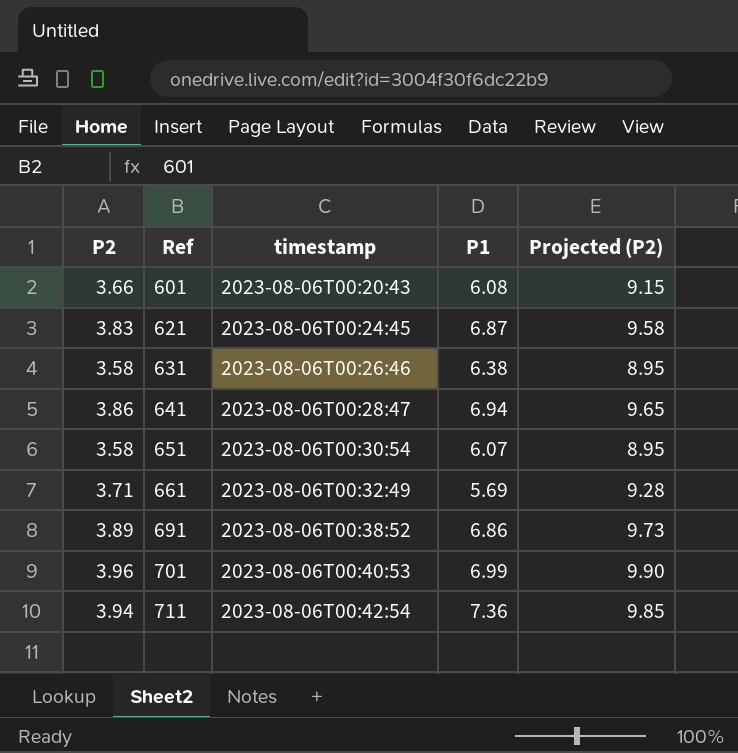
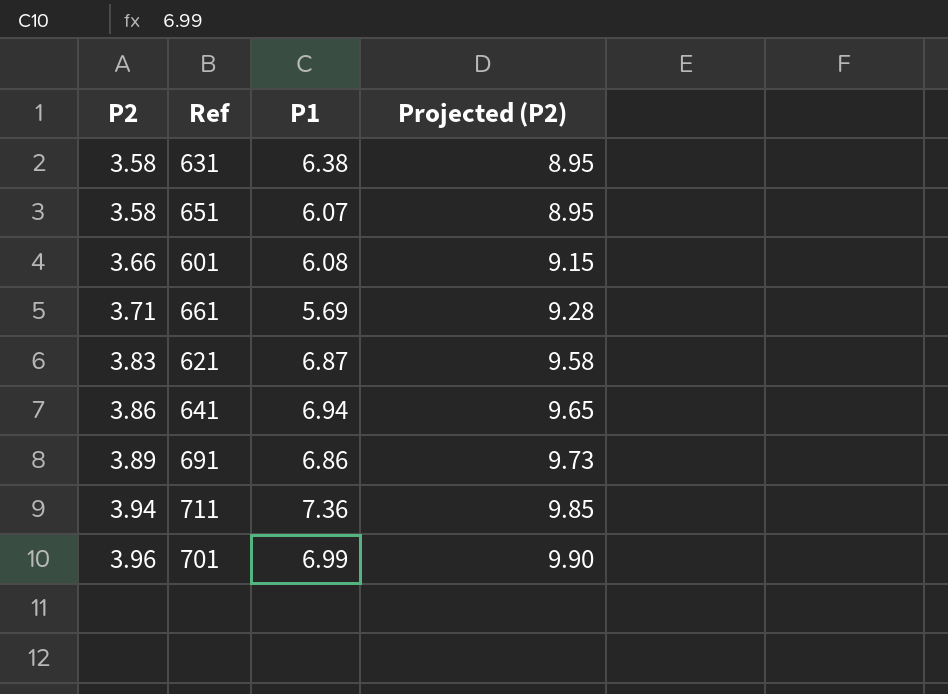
row order: Ref ascending -> P2 ascending
column timestamp | position: 3 -> none

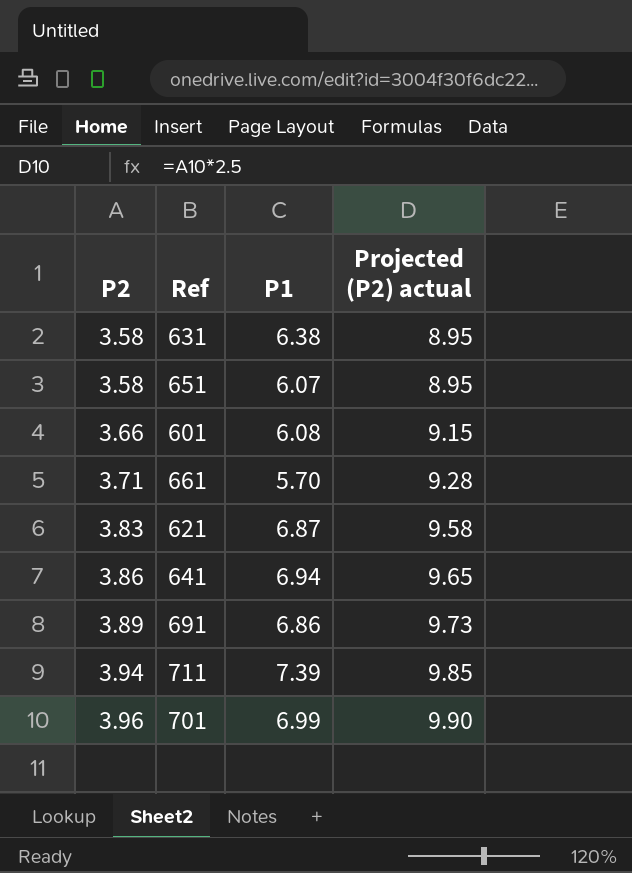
column name: Projected (P2) -> Projected (P2) actual
661 | P1: 5.69 -> 5.70
711 | P1: 7.36 -> 7.39

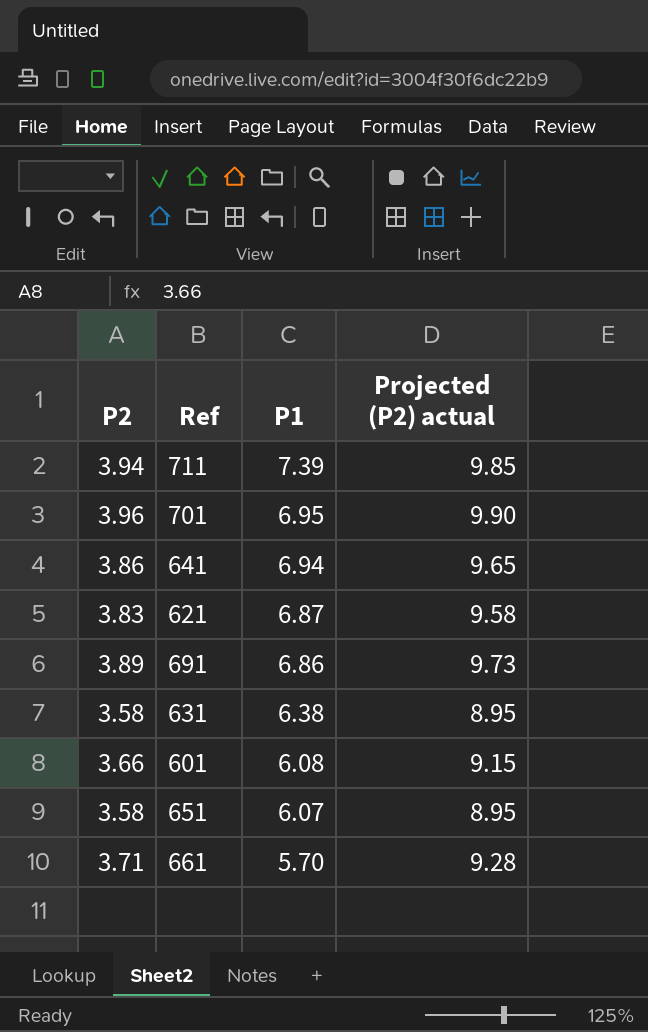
row order: P2 ascending -> P1 descending
701 | P1: 6.99 -> 6.95

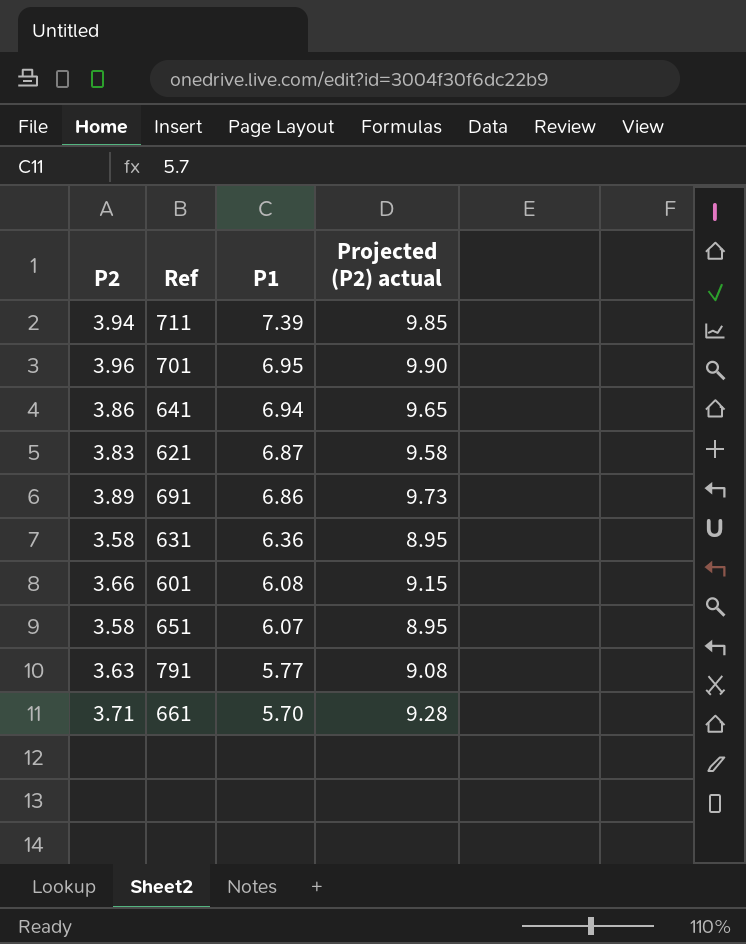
631 | P1: 6.38 -> 6.36
row 791: none -> 3.63 | 5.77 | 9.08

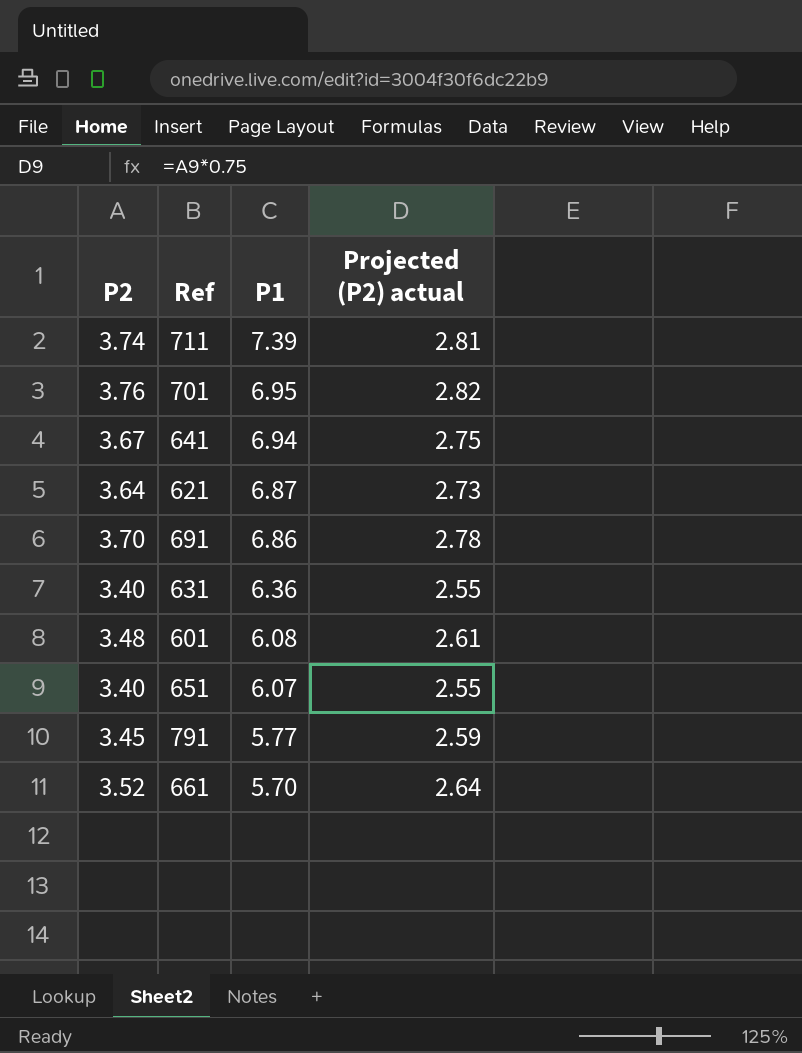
column Projected (P2) actual | formula: [P2] * 2.5 -> [P2] * 0.75
711 | P2: 3.94 -> 3.74
701 | P2: 3.96 -> 3.76
641 | P2: 3.86 -> 3.67
621 | P2: 3.83 -> 3.64
691 | P2: 3.89 -> 3.70
631 | P2: 3.58 -> 3.40
601 | P2: 3.66 -> 3.48
651 | P2: 3.58 -> 3.40
791 | P2: 3.63 -> 3.45
661 | P2: 3.71 -> 3.52

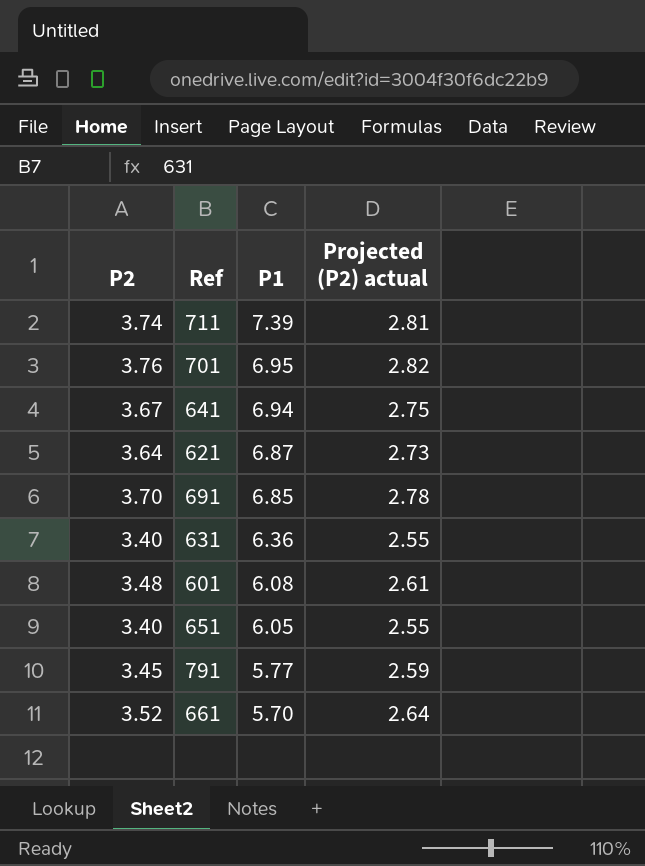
691 | P1: 6.86 -> 6.85
651 | P1: 6.07 -> 6.05

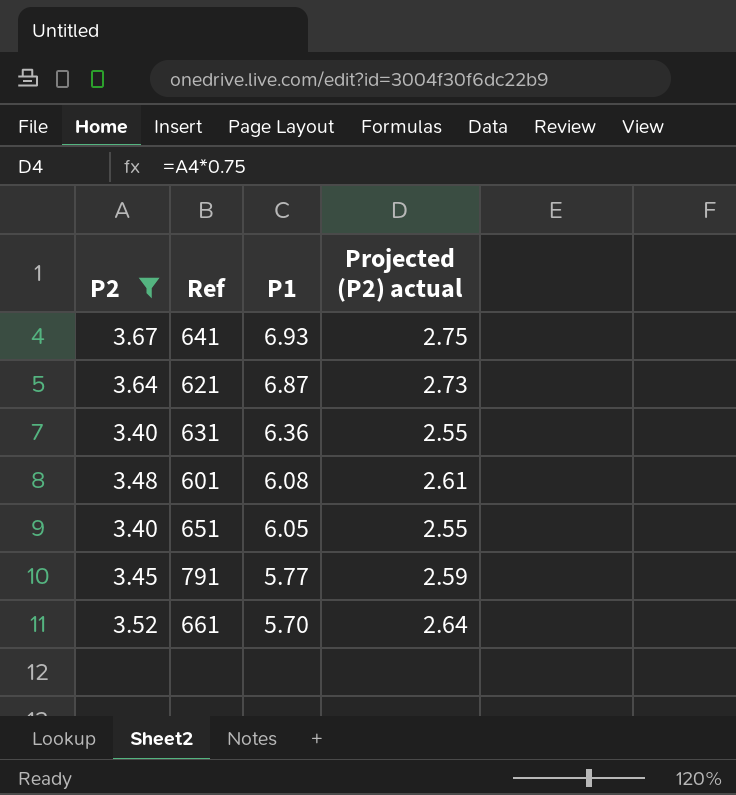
filter: none -> P2 <= 3.67
641 | P1: 6.94 -> 6.93

